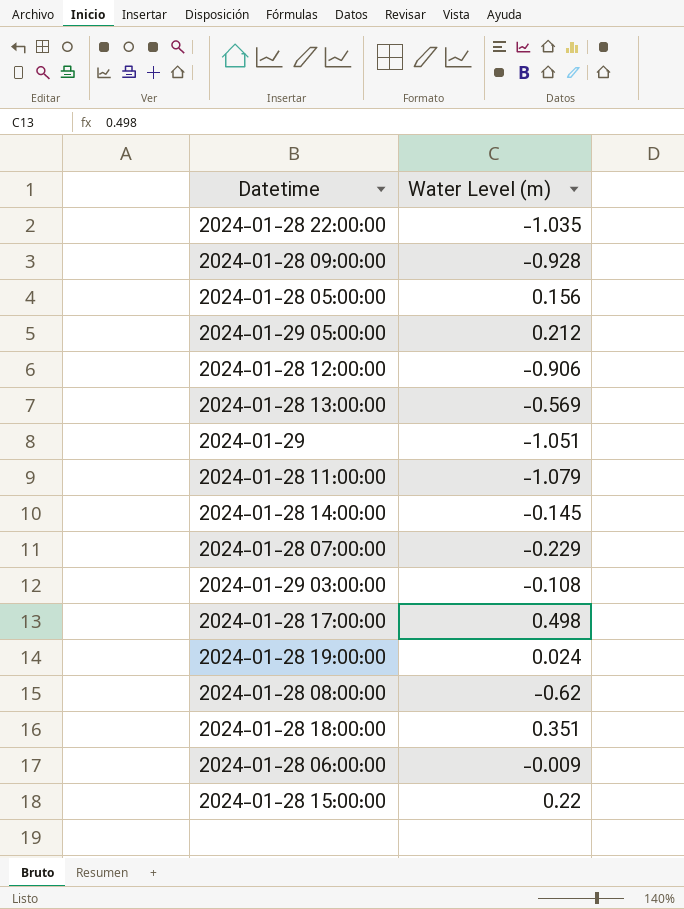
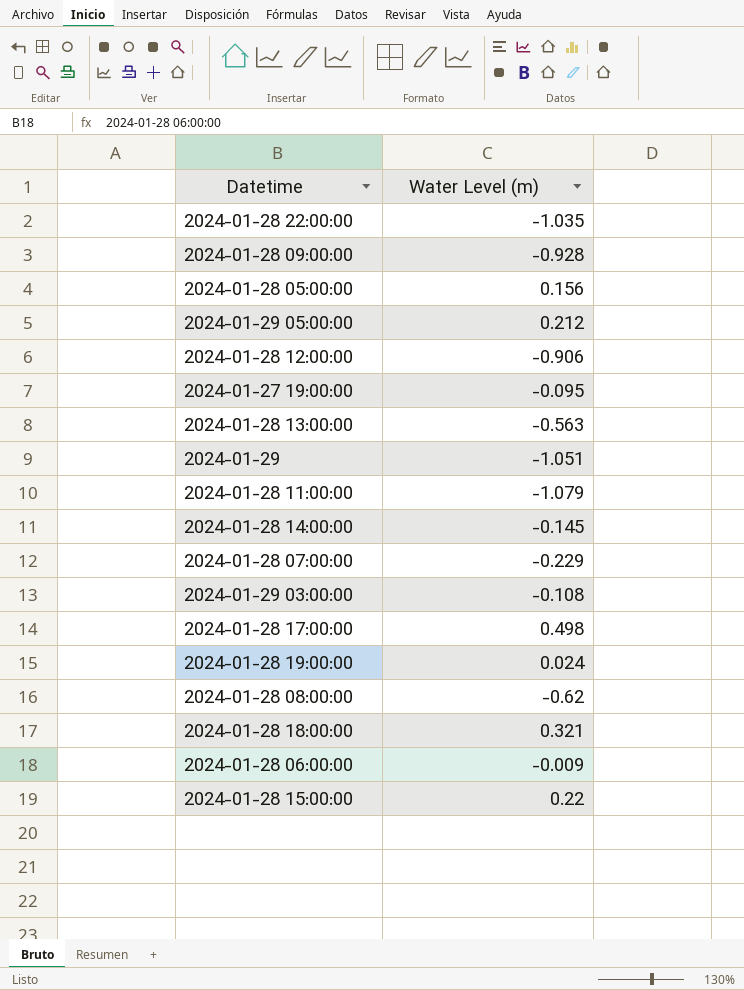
row 2024-01-27 19:00:00: none -> -0.095
2024-01-28 13:00:00 | Water Level (m): -0.569 -> -0.563
2024-01-28 18:00:00 | Water Level (m): 0.351 -> 0.321

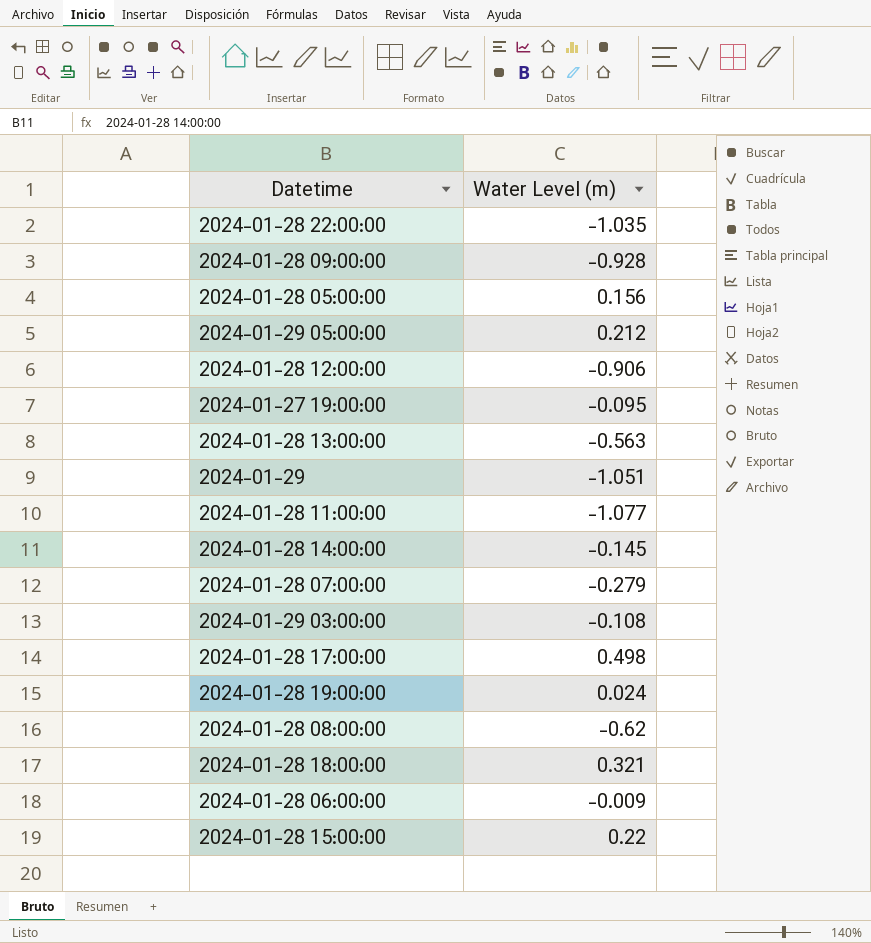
2024-01-28 11:00:00 | Water Level (m): -1.079 -> -1.077
2024-01-28 07:00:00 | Water Level (m): -0.229 -> -0.279

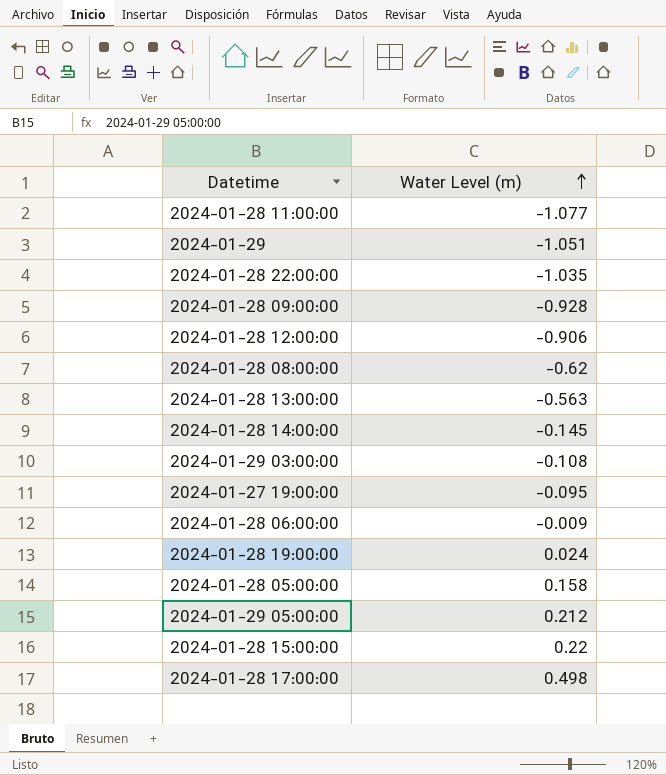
row order: none -> Water Level (m) ascending
row 2024-01-28 07:00:00: -0.279 -> none
row 2024-01-28 18:00:00: 0.321 -> none
2024-01-28 05:00:00 | Water Level (m): 0.156 -> 0.158

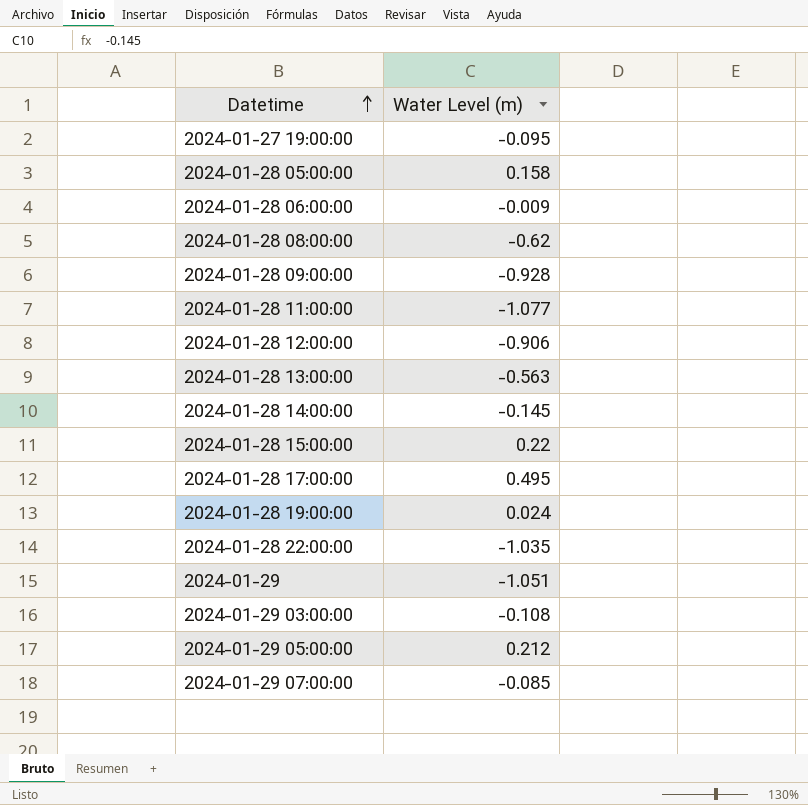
row order: Water Level (m) ascending -> Datetime ascending
2024-01-28 17:00:00 | Water Level (m): 0.498 -> 0.495
row 2024-01-29 07:00:00: none -> -0.085

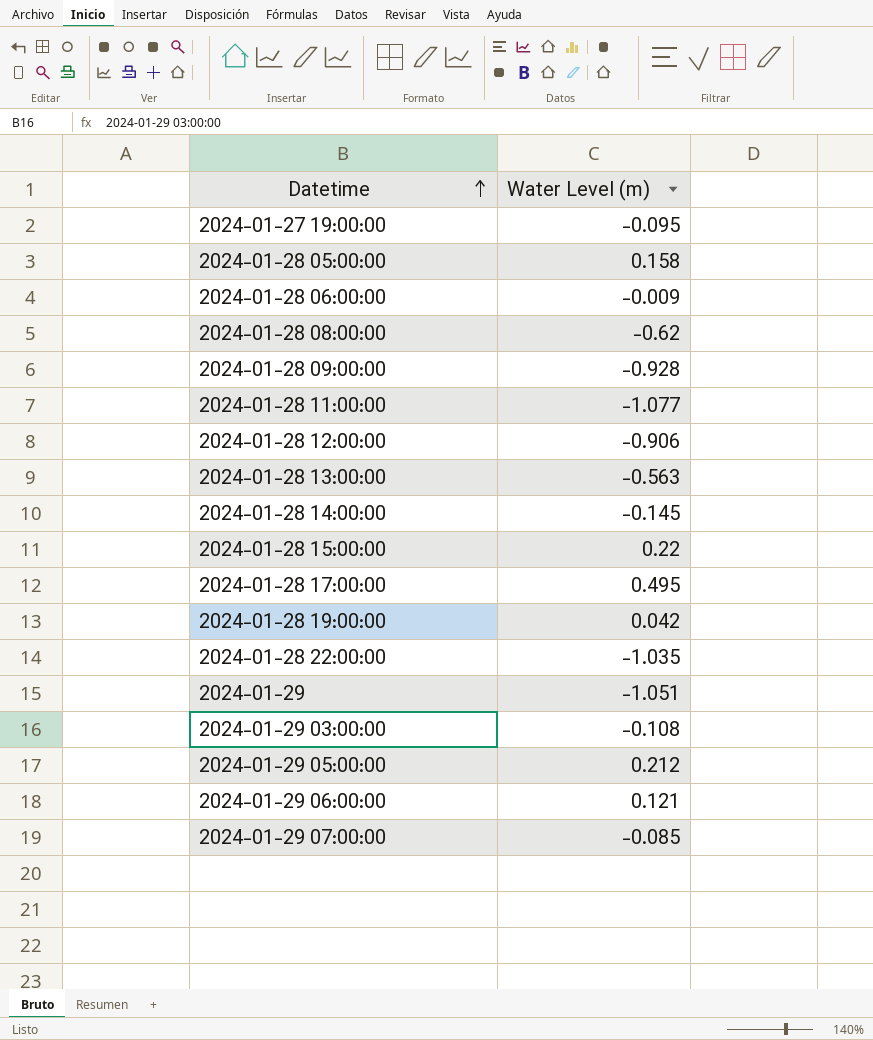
2024-01-28 19:00:00 | Water Level (m): 0.024 -> 0.042
row 2024-01-29 06:00:00: none -> 0.121

